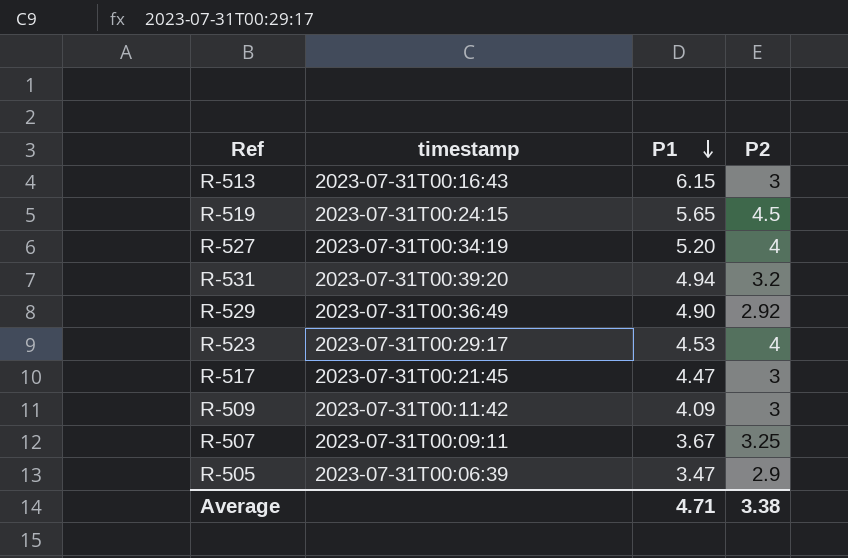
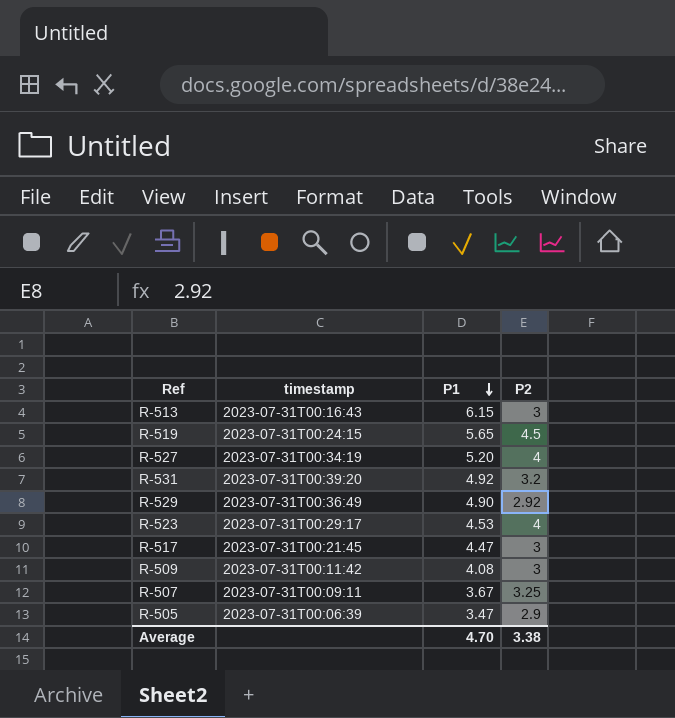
R-531 | P1: 4.94 -> 4.92
R-509 | P1: 4.09 -> 4.08
Average | P1: 4.71 -> 4.70

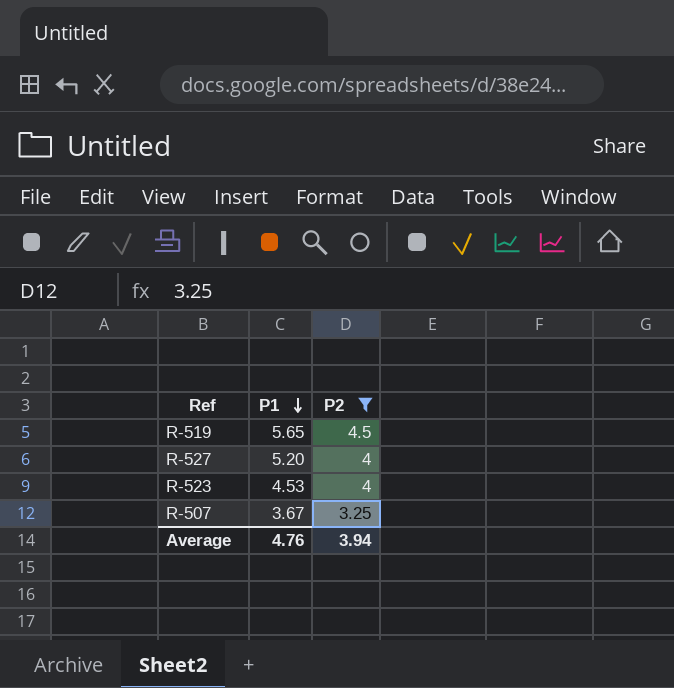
filter: none -> P2 >= 3.25
column timestamp | position: 2 -> none
Average | P1: 4.70 -> 4.76
Average | P2: 3.38 -> 3.94

